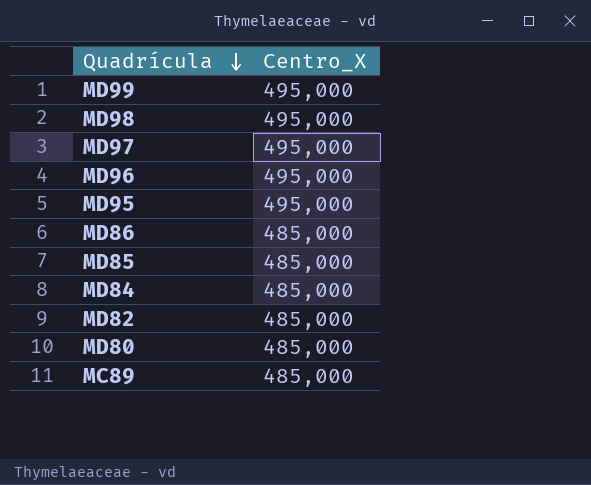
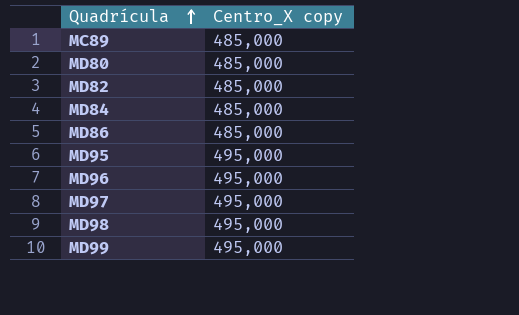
row order: Quadrícula descending -> Quadrícula ascending
column name: Centro_X -> Centro_X copy
row MD85: 485,000 -> none

